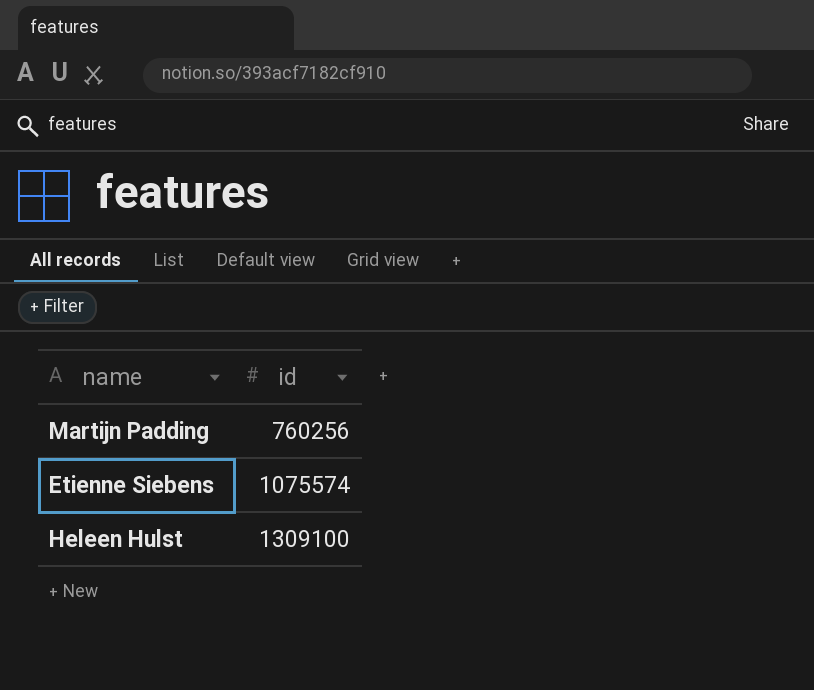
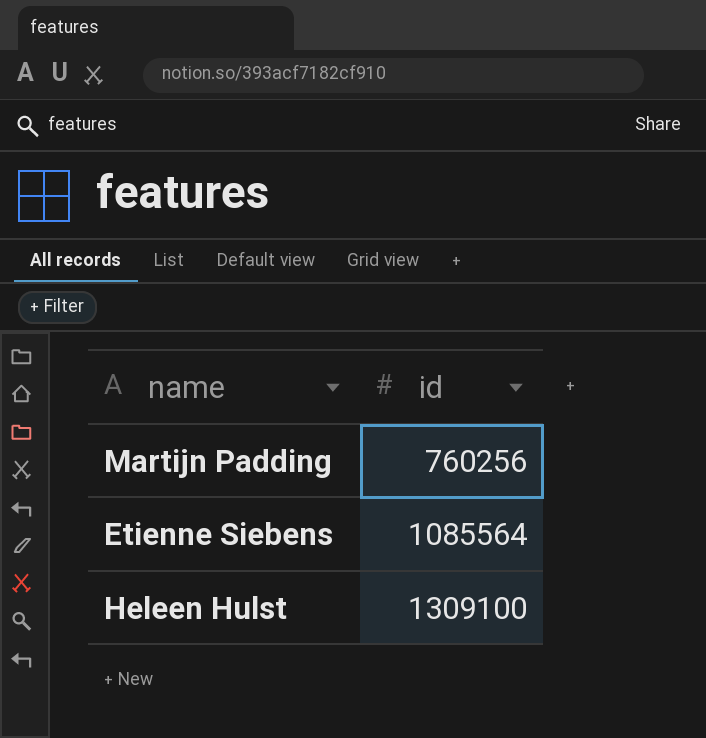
Etienne Siebens | id: 1075574 -> 1085564

